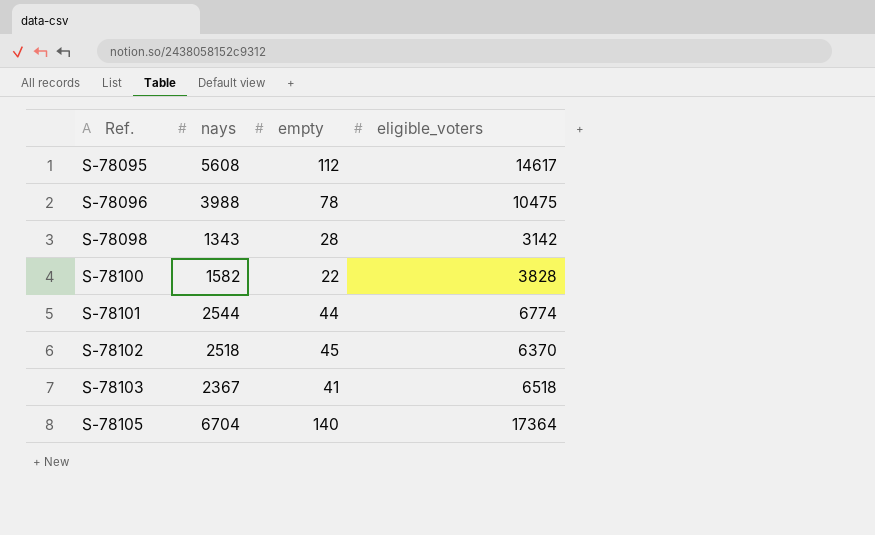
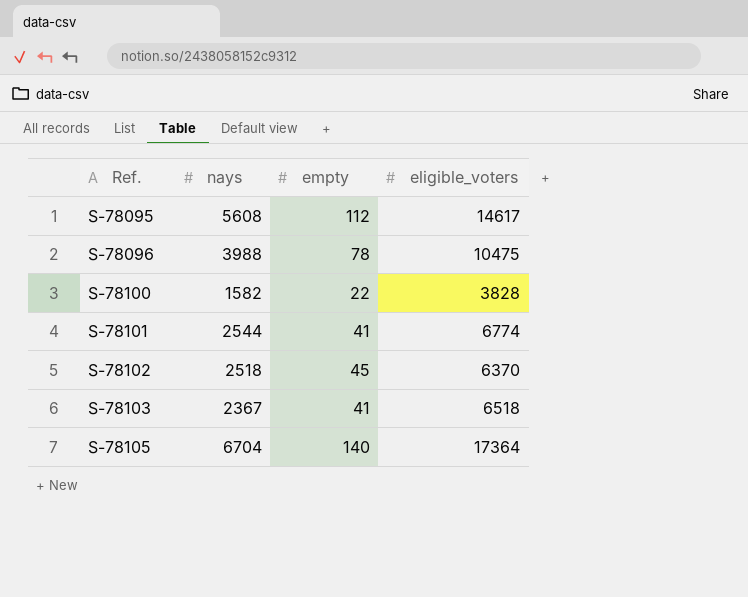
row S-78098: 1343 | 28 | 3142 -> none
S-78101 | empty: 44 -> 41

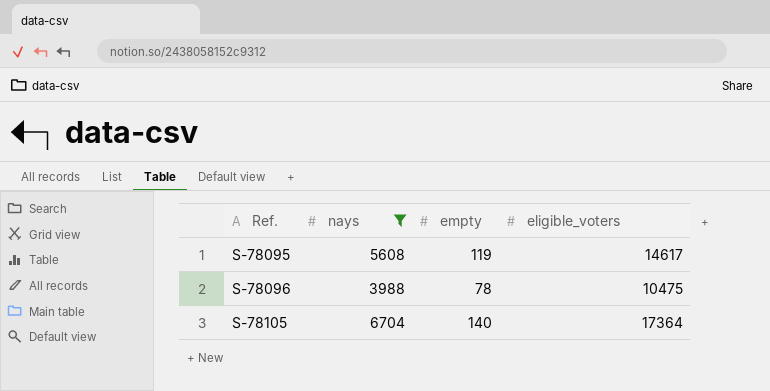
filter: none -> nays >= 3988
S-78095 | empty: 112 -> 119

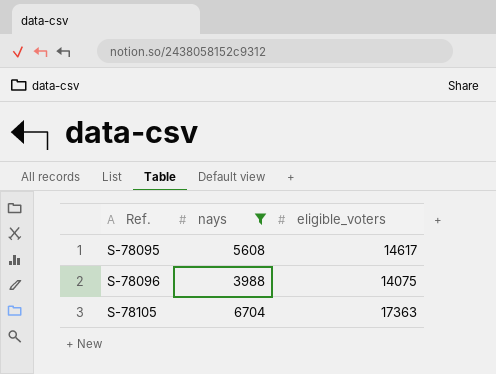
column empty | position: 3 -> none
S-78096 | eligible_voters: 10475 -> 14075
S-78105 | eligible_voters: 17364 -> 17363

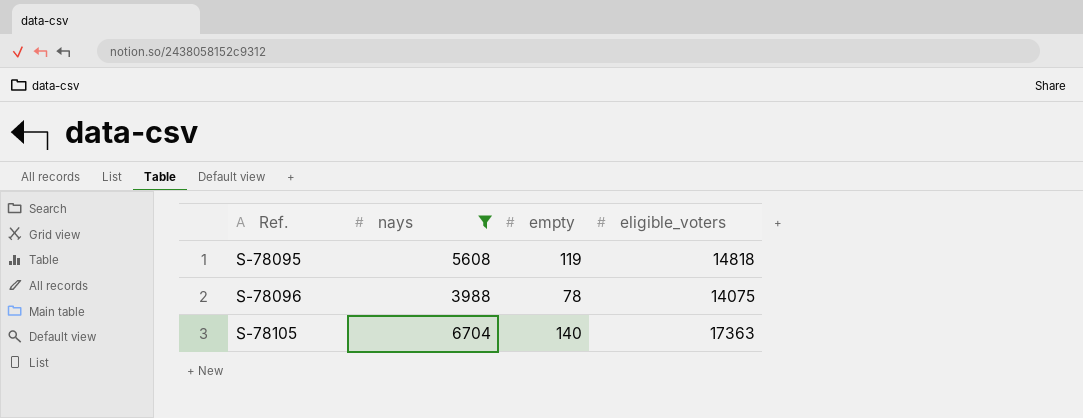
column empty | position: none -> 3
S-78095 | eligible_voters: 14617 -> 14818

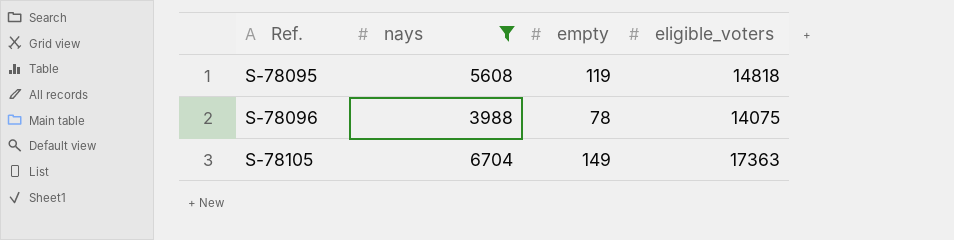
S-78105 | empty: 140 -> 149

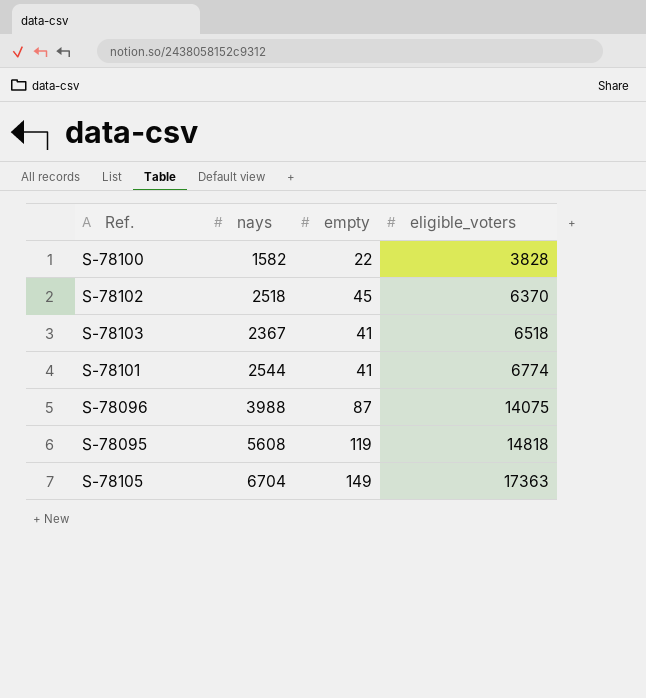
filter: nays >= 3988 -> none
row order: Ref. ascending -> eligible_voters ascending
S-78096 | empty: 78 -> 87

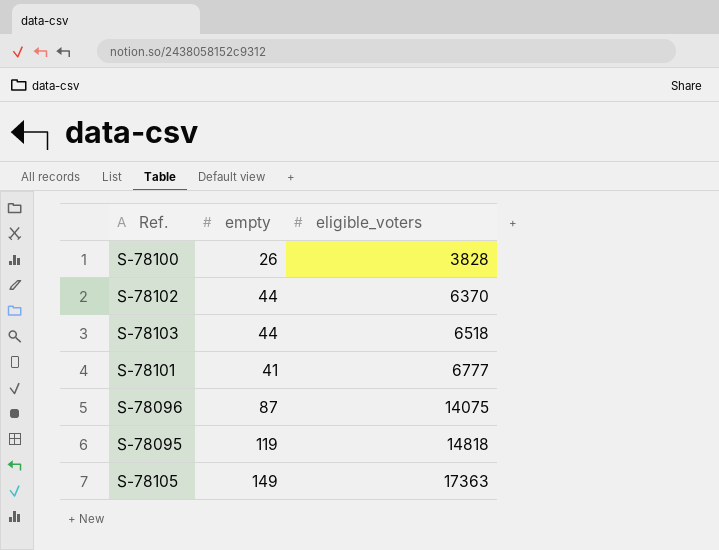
column nays | position: 2 -> none
S-78100 | empty: 22 -> 26
S-78102 | empty: 45 -> 44
S-78103 | empty: 41 -> 44
S-78101 | eligible_voters: 6774 -> 6777

